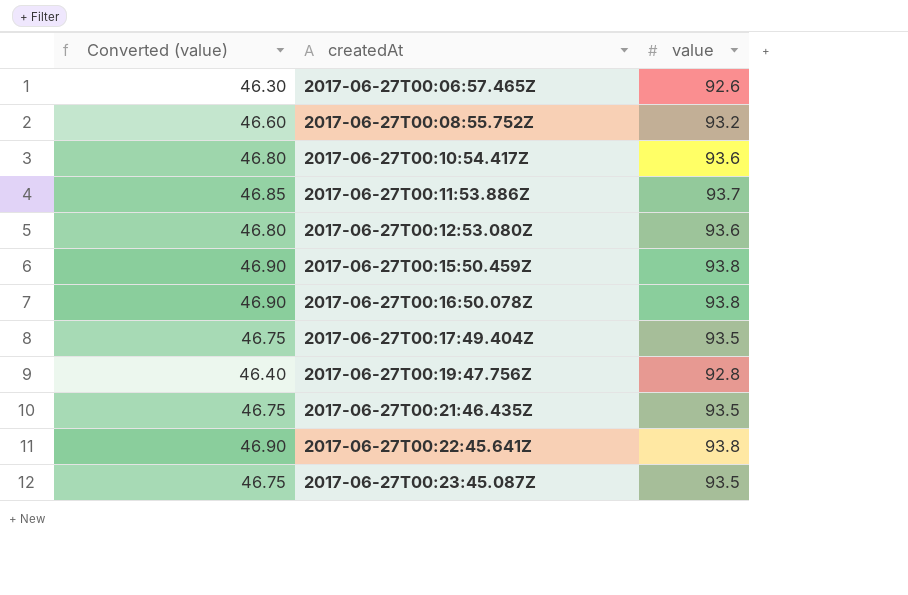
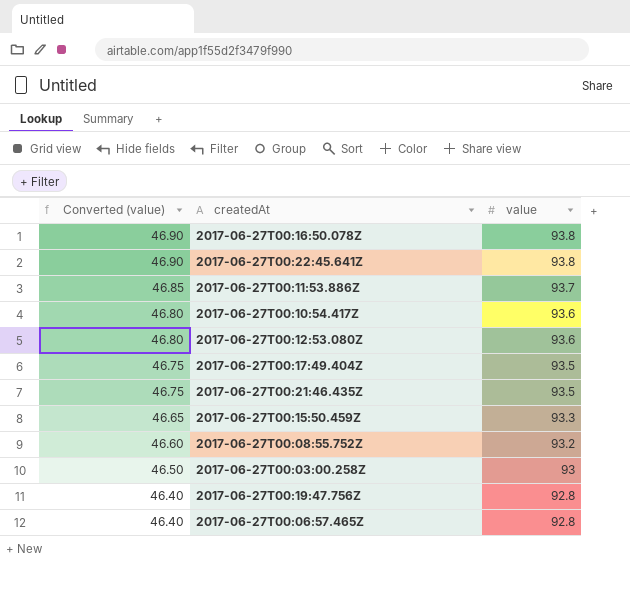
row order: createdAt ascending -> Converted (value) descending
row 2017-06-27T00:23:45.087Z: 46.75 | 93.5 -> none
2017-06-27T00:15:50.459Z | Converted (value): 46.90 -> 46.65
2017-06-27T00:15:50.459Z | value: 93.8 -> 93.3
row 2017-06-27T00:03:00.258Z: none -> 46.50 | 93
2017-06-27T00:06:57.465Z | Converted (value): 46.30 -> 46.40
2017-06-27T00:06:57.465Z | value: 92.6 -> 92.8

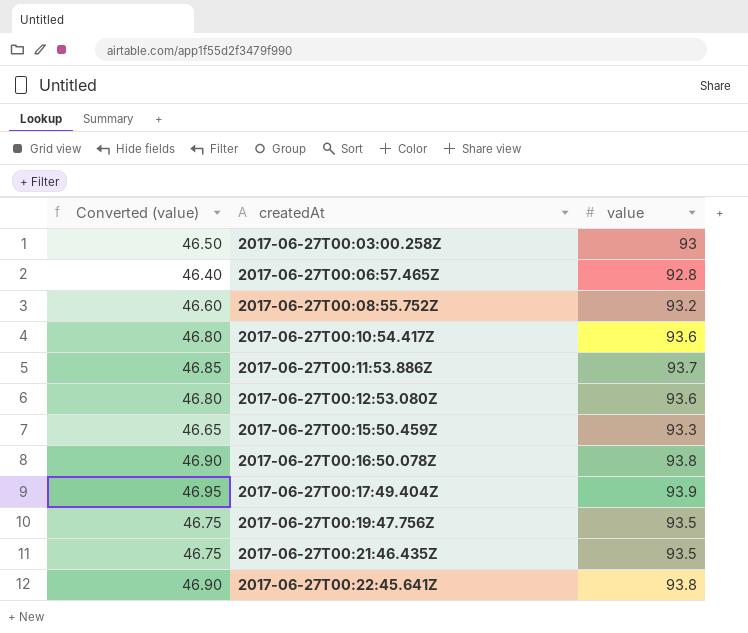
row order: Converted (value) descending -> createdAt ascending
2017-06-27T00:17:49.404Z | Converted (value): 46.75 -> 46.95
2017-06-27T00:17:49.404Z | value: 93.5 -> 93.9
2017-06-27T00:19:47.756Z | Converted (value): 46.40 -> 46.75
2017-06-27T00:19:47.756Z | value: 92.8 -> 93.5

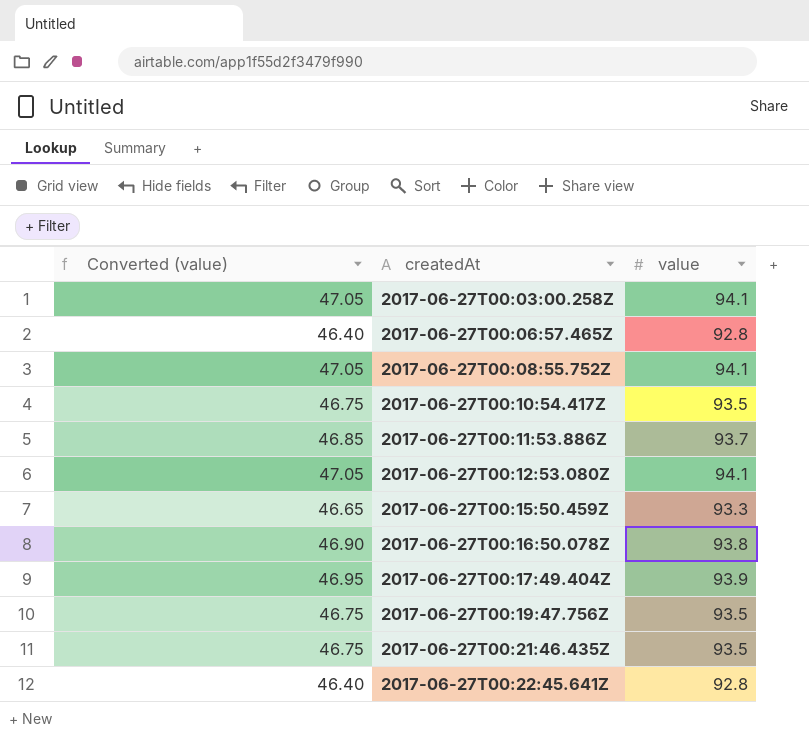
2017-06-27T00:03:00.258Z | Converted (value): 46.50 -> 47.05
2017-06-27T00:03:00.258Z | value: 93 -> 94.1
2017-06-27T00:08:55.752Z | Converted (value): 46.60 -> 47.05
2017-06-27T00:08:55.752Z | value: 93.2 -> 94.1
2017-06-27T00:10:54.417Z | Converted (value): 46.80 -> 46.75
2017-06-27T00:10:54.417Z | value: 93.6 -> 93.5
2017-06-27T00:12:53.080Z | Converted (value): 46.80 -> 47.05
2017-06-27T00:12:53.080Z | value: 93.6 -> 94.1
2017-06-27T00:22:45.641Z | Converted (value): 46.90 -> 46.40
2017-06-27T00:22:45.641Z | value: 93.8 -> 92.8

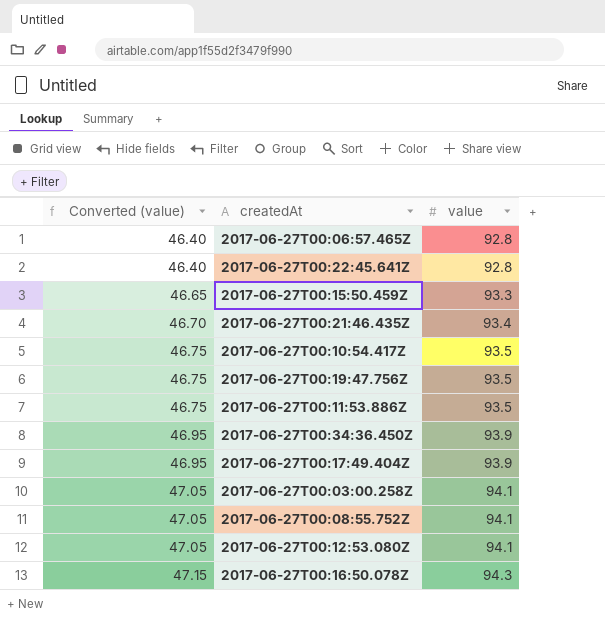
row order: createdAt ascending -> Converted (value) ascending
2017-06-27T00:21:46.435Z | Converted (value): 46.75 -> 46.70
2017-06-27T00:21:46.435Z | value: 93.5 -> 93.4
2017-06-27T00:11:53.886Z | Converted (value): 46.85 -> 46.75
2017-06-27T00:11:53.886Z | value: 93.7 -> 93.5
row 2017-06-27T00:34:36.450Z: none -> 46.95 | 93.9
2017-06-27T00:16:50.078Z | Converted (value): 46.90 -> 47.15
2017-06-27T00:16:50.078Z | value: 93.8 -> 94.3

